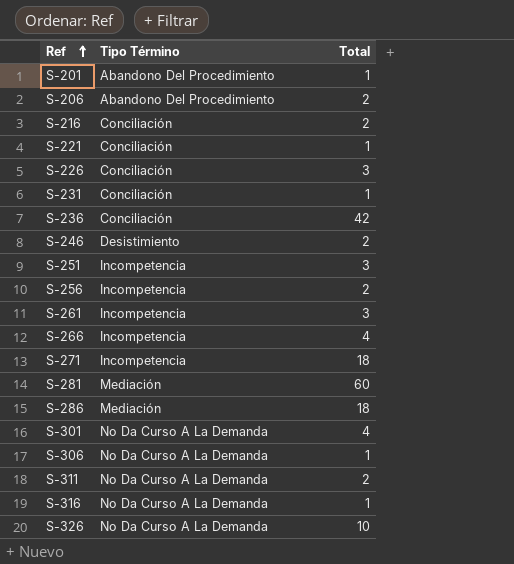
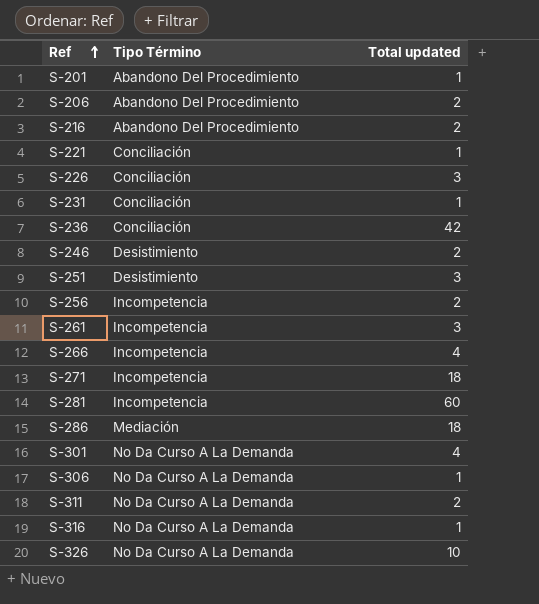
column name: Total -> Total updated
S-216 | Tipo Término: Conciliación -> Abandono Del Procedimiento
S-251 | Tipo Término: Incompetencia -> Desistimiento
S-281 | Tipo Término: Mediación -> Incompetencia

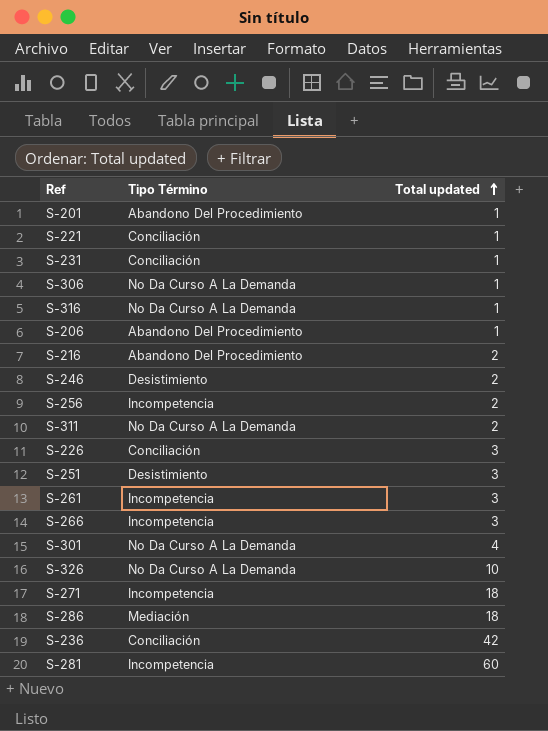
row order: Ref ascending -> Total updated ascending
S-206 | Total updated: 2 -> 1
S-266 | Total updated: 4 -> 3

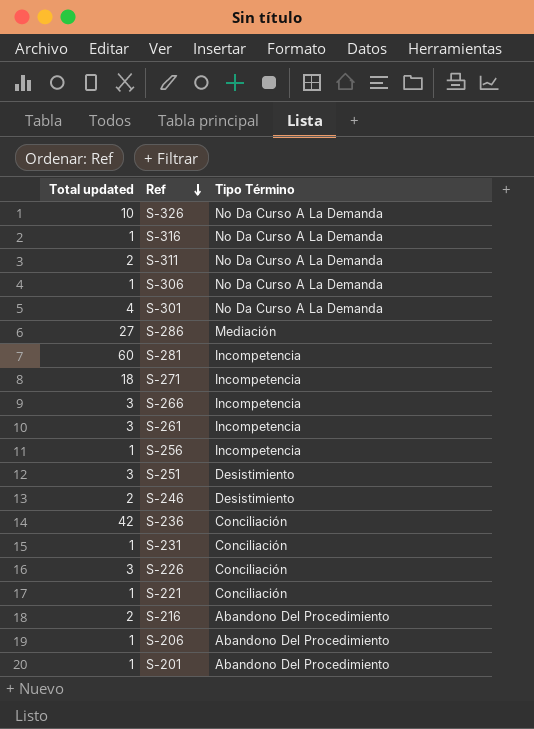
row order: Total updated ascending -> Ref descending
column Total updated | position: 3 -> 1
S-286 | Total updated: 18 -> 27
S-256 | Total updated: 2 -> 1

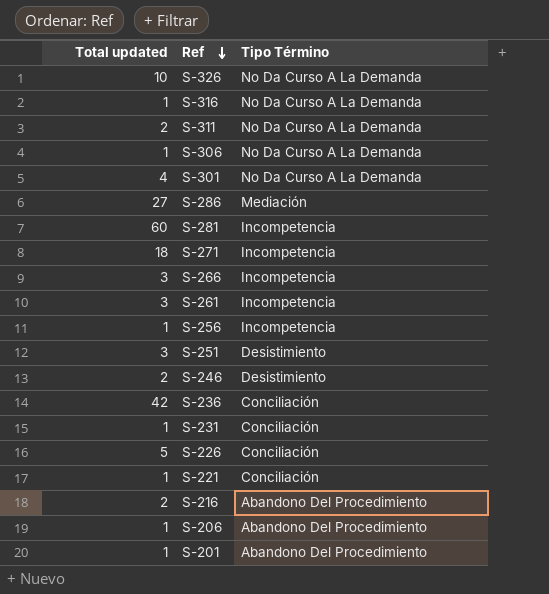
S-226 | Total updated: 3 -> 5

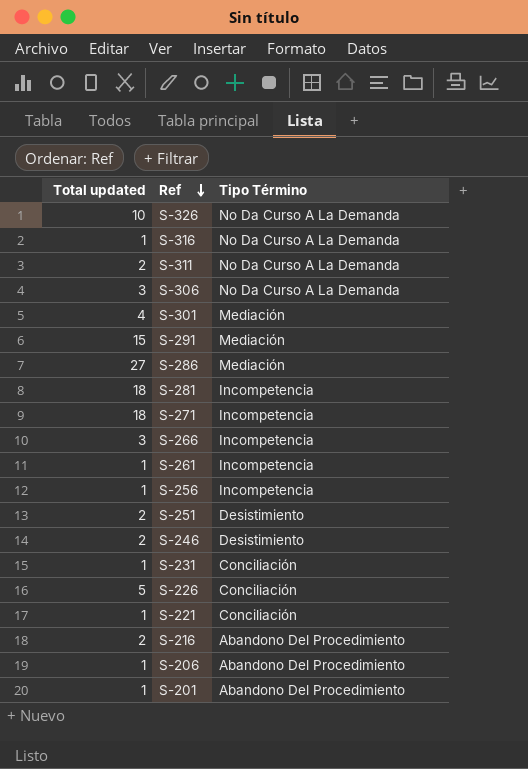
row S-236: 42 | Conciliación -> none
S-306 | Total updated: 1 -> 3
S-301 | Tipo Término: No Da Curso A La Demanda -> Mediación
row S-291: none -> 15 | Mediación
S-281 | Total updated: 60 -> 18
S-261 | Total updated: 3 -> 1
S-251 | Total updated: 3 -> 2

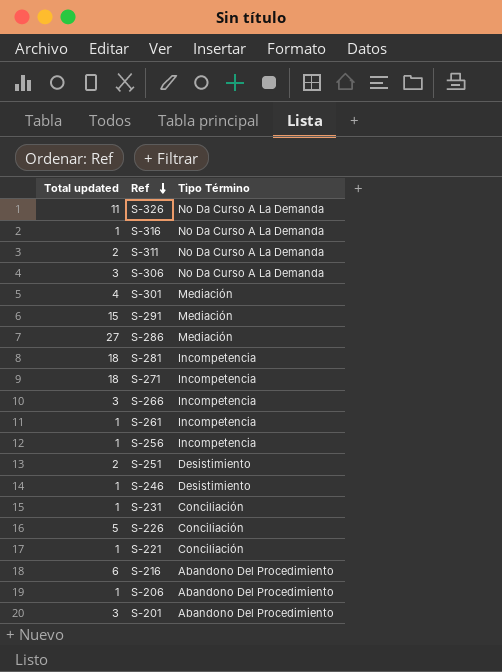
S-326 | Total updated: 10 -> 11
S-246 | Total updated: 2 -> 1
S-216 | Total updated: 2 -> 6
S-201 | Total updated: 1 -> 3

